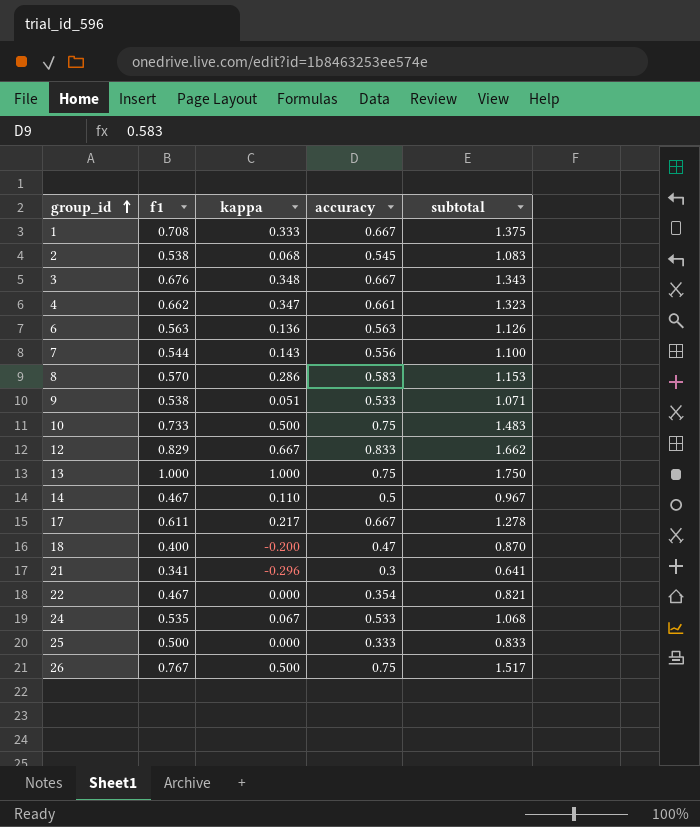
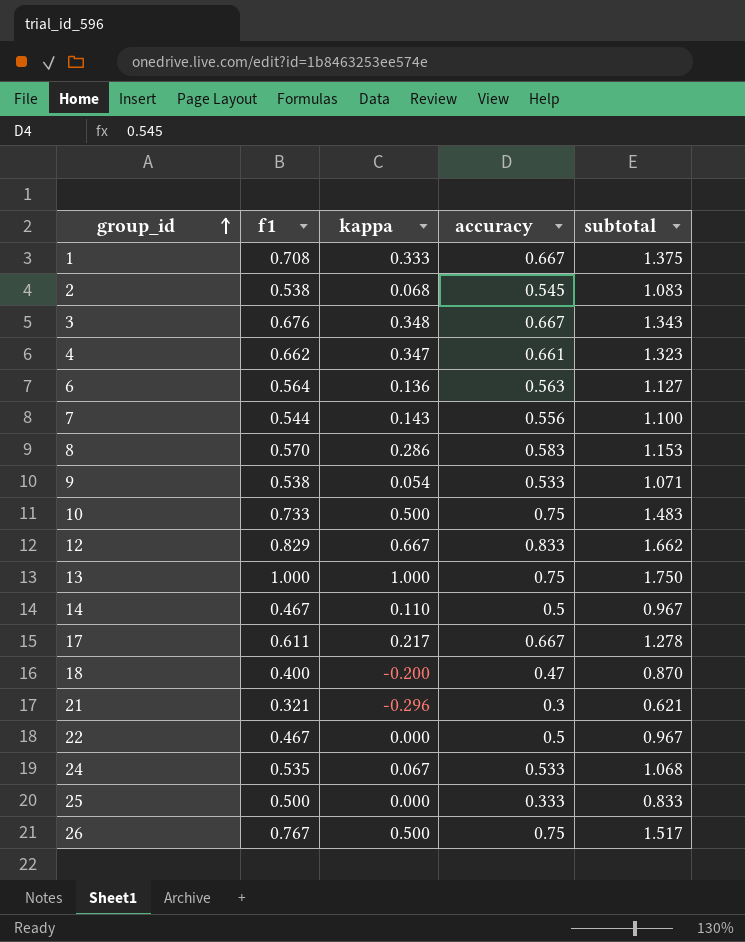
6 | f1: 0.563 -> 0.564
6 | subtotal: 1.126 -> 1.127
9 | kappa: 0.051 -> 0.054
21 | f1: 0.341 -> 0.321
21 | subtotal: 0.641 -> 0.621
22 | accuracy: 0.354 -> 0.5
22 | subtotal: 0.821 -> 0.967

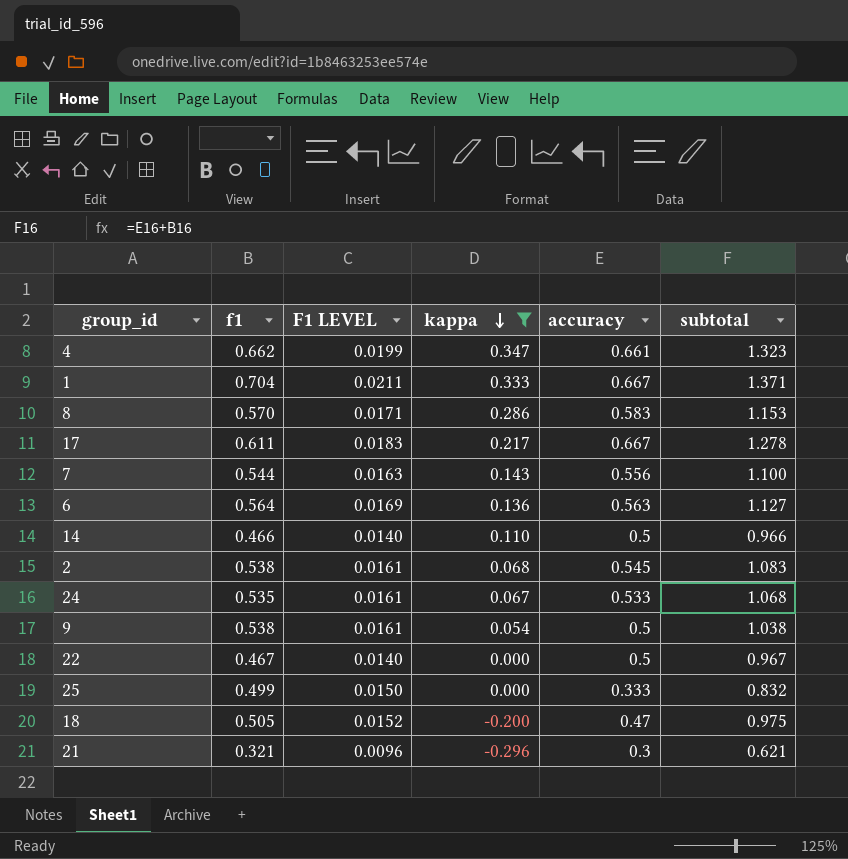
filter: none -> kappa <= 0.347
row order: group_id ascending -> kappa descending
column F1 LEVEL | formula: none -> [f1] * 0.03
1 | f1: 0.708 -> 0.704
1 | subtotal: 1.375 -> 1.371
14 | f1: 0.467 -> 0.466
14 | subtotal: 0.967 -> 0.966
9 | accuracy: 0.533 -> 0.5
9 | subtotal: 1.071 -> 1.038
25 | f1: 0.500 -> 0.499
25 | subtotal: 0.833 -> 0.832
18 | f1: 0.400 -> 0.505
18 | subtotal: 0.870 -> 0.975

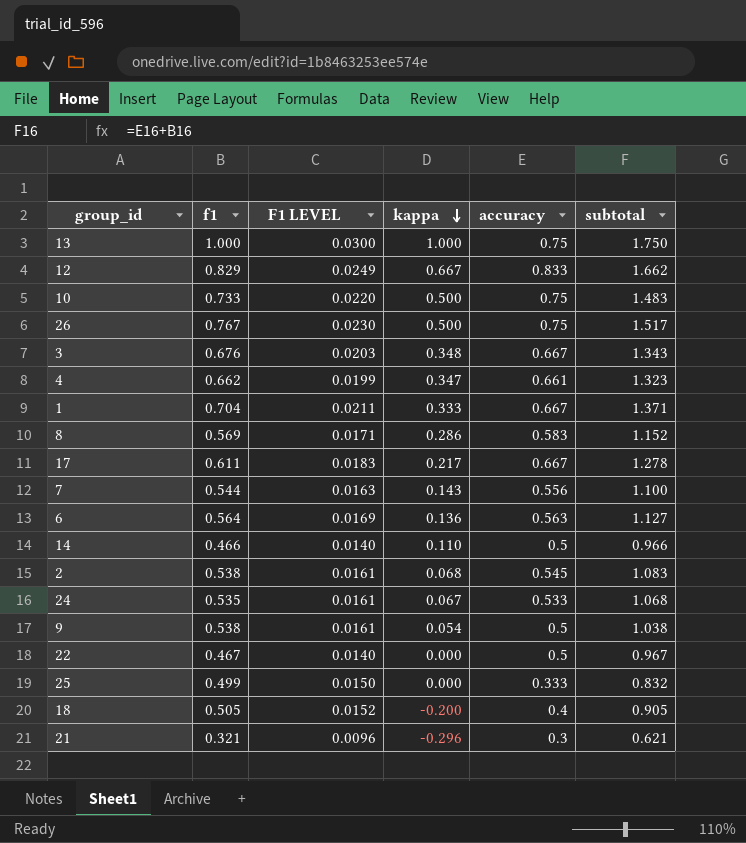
filter: kappa <= 0.347 -> none
8 | f1: 0.570 -> 0.569
8 | subtotal: 1.153 -> 1.152
18 | accuracy: 0.47 -> 0.4
18 | subtotal: 0.975 -> 0.905

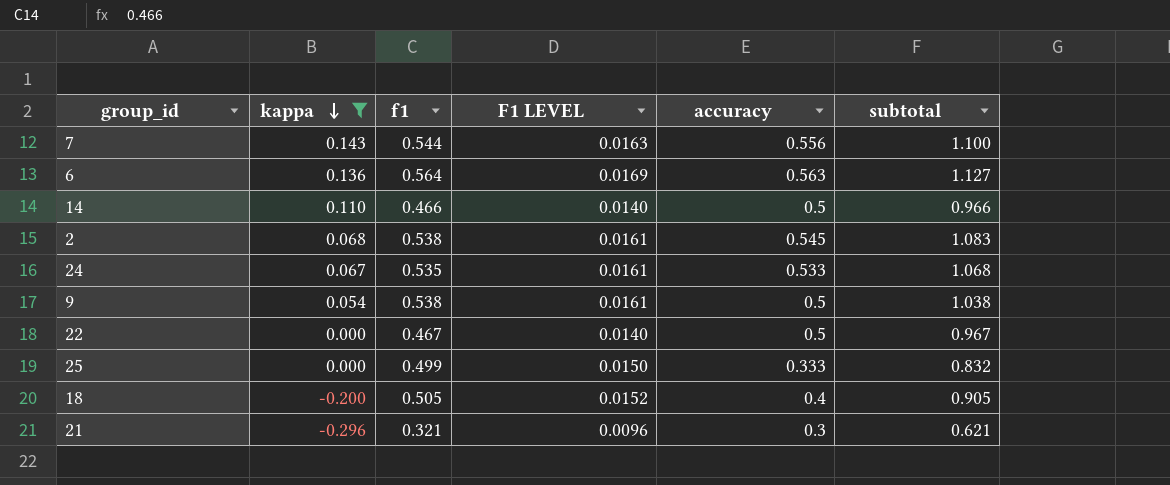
filter: none -> kappa <= 0.143
column kappa | position: 4 -> 2

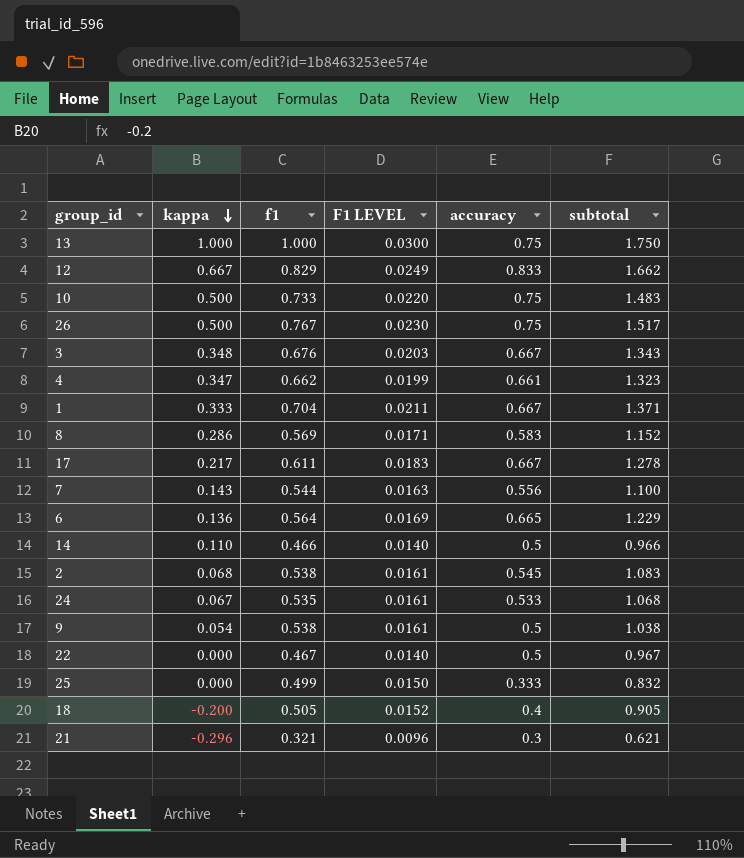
filter: kappa <= 0.143 -> none
6 | accuracy: 0.563 -> 0.665
6 | subtotal: 1.127 -> 1.229

